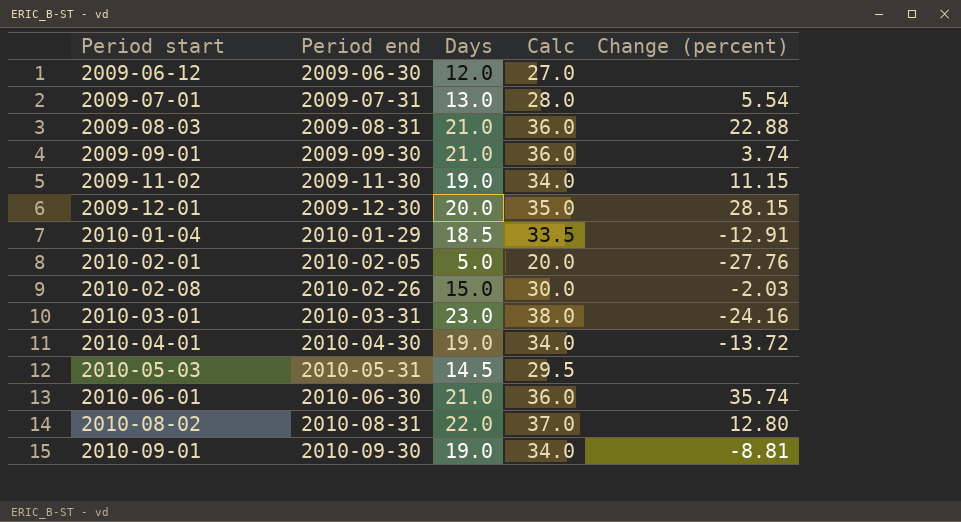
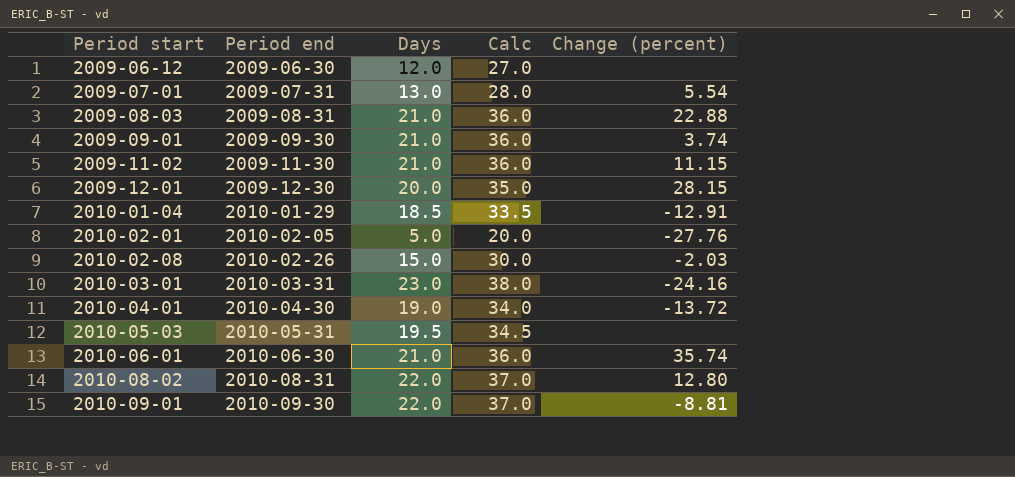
2009-11-02 | Days: 19.0 -> 21.0
2009-11-02 | Calc: 34.0 -> 36.0
2010-05-03 | Days: 14.5 -> 19.5
2010-05-03 | Calc: 29.5 -> 34.5
2010-09-01 | Days: 19.0 -> 22.0
2010-09-01 | Calc: 34.0 -> 37.0

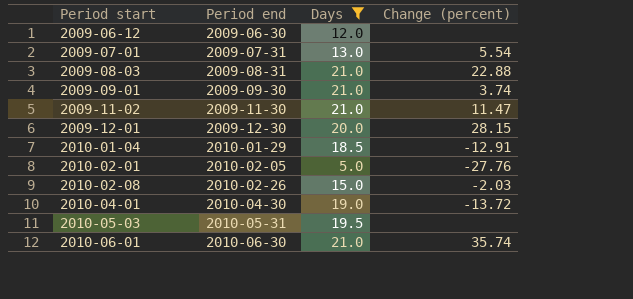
filter: none -> Days <= 21.0
column Calc | formula: [Days] + 15 -> none
2009-11-02 | Change (percent): 11.15 -> 11.47

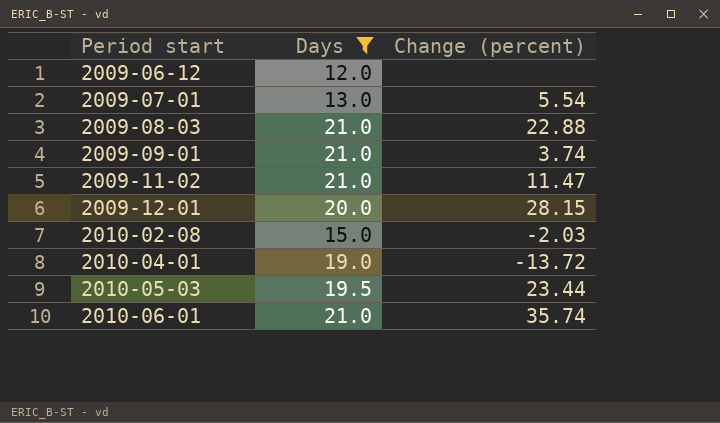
column Period end | position: 2 -> none
row 2010-01-04: 2010-01-29 | 18.5 | -12.91 -> none
row 2010-02-01: 2010-02-05 | 5.0 | -27.76 -> none
2010-05-03 | Change (percent): none -> 23.44

